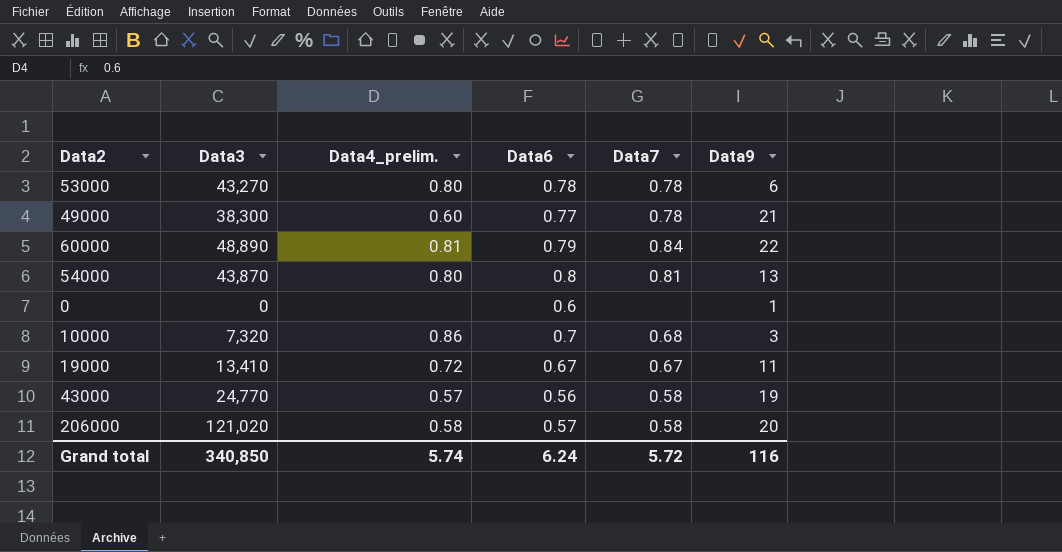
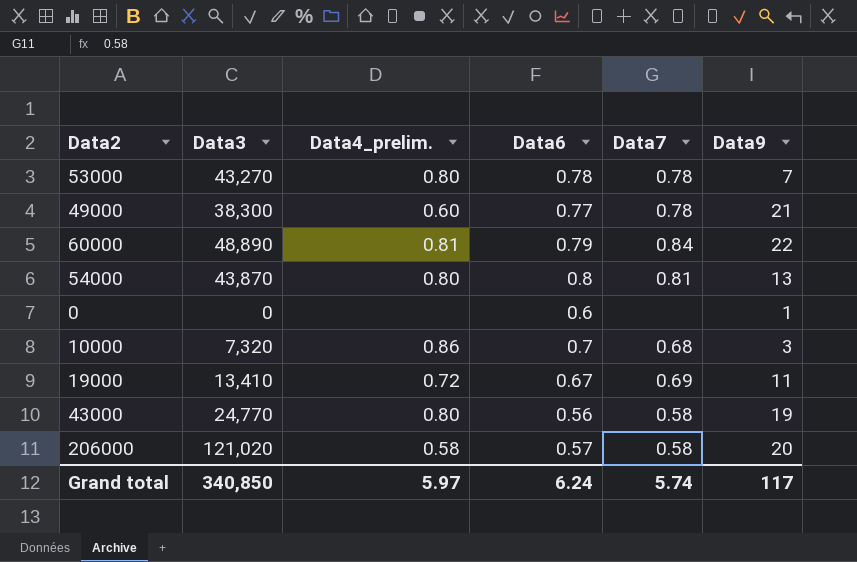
53000 | Data9: 6 -> 7
19000 | Data7: 0.67 -> 0.69
43000 | Data4_prelim.: 0.57 -> 0.80
Grand total | Data4_prelim.: 5.74 -> 5.97
Grand total | Data7: 5.72 -> 5.74
Grand total | Data9: 116 -> 117

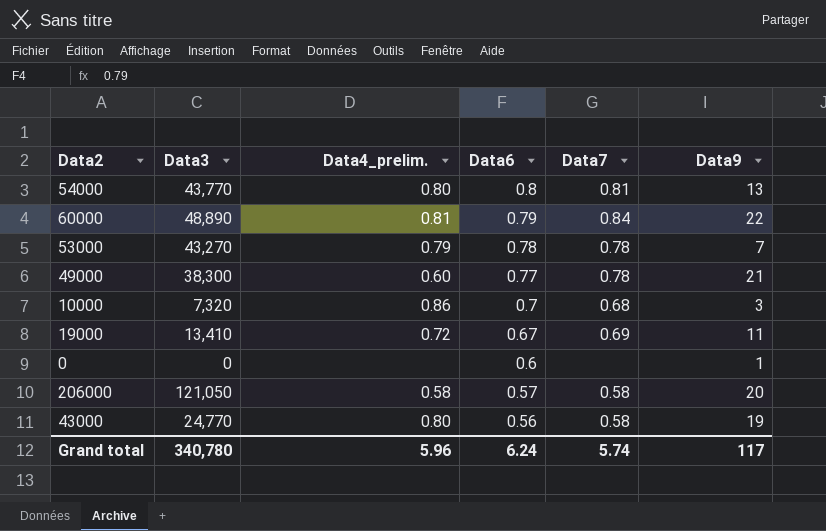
row order: none -> Data6 descending
54000 | Data3: 43,870 -> 43,770
53000 | Data4_prelim.: 0.80 -> 0.79
206000 | Data3: 121,020 -> 121,050
Grand total | Data3: 340,850 -> 340,780
Grand total | Data4_prelim.: 5.97 -> 5.96

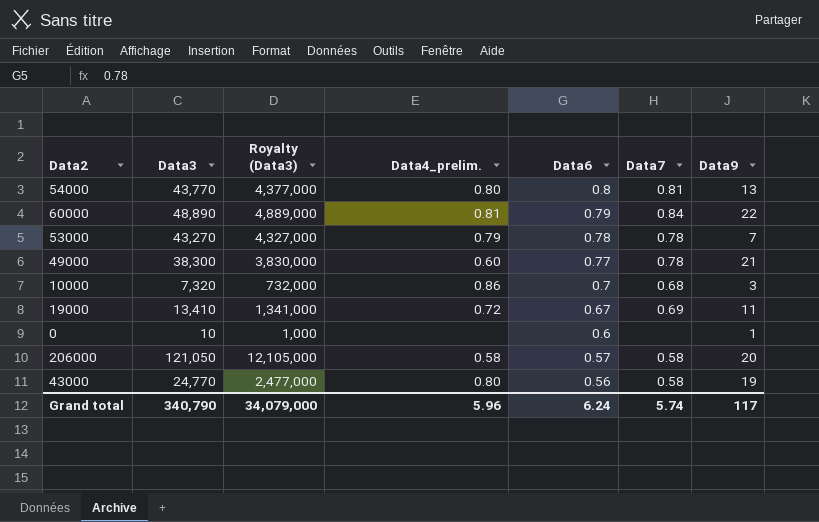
column Royalty (Data3) | formula: none -> [Data3] * 100
0 | Data3: 0 -> 10
Grand total | Data3: 340,780 -> 340,790

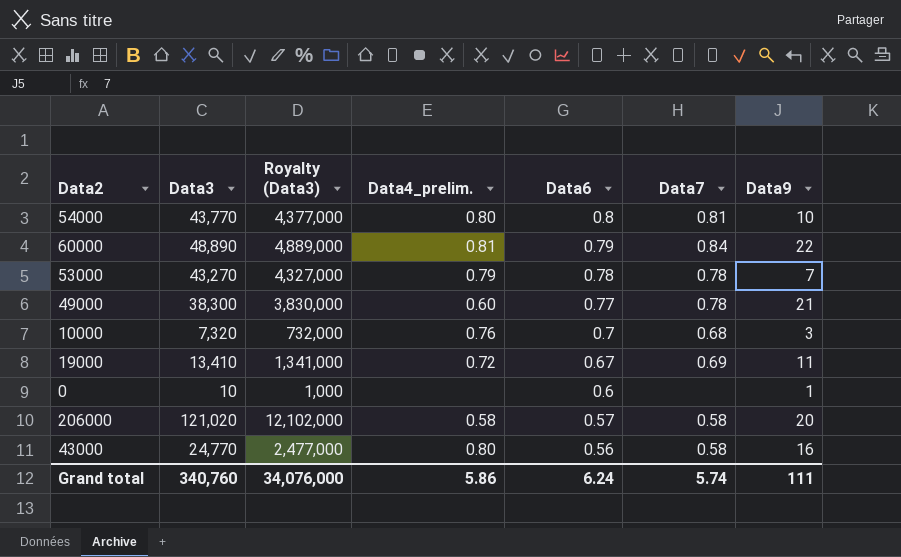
54000 | Data9: 13 -> 10
10000 | Data4_prelim.: 0.86 -> 0.76
206000 | Data3: 121,050 -> 121,020
206000 | Royalty (Data3): 12,105,000 -> 12,102,000
43000 | Data9: 19 -> 16
Grand total | Data3: 340,790 -> 340,760
Grand total | Royalty (Data3): 34,079,000 -> 34,076,000
Grand total | Data4_prelim.: 5.96 -> 5.86
Grand total | Data9: 117 -> 111

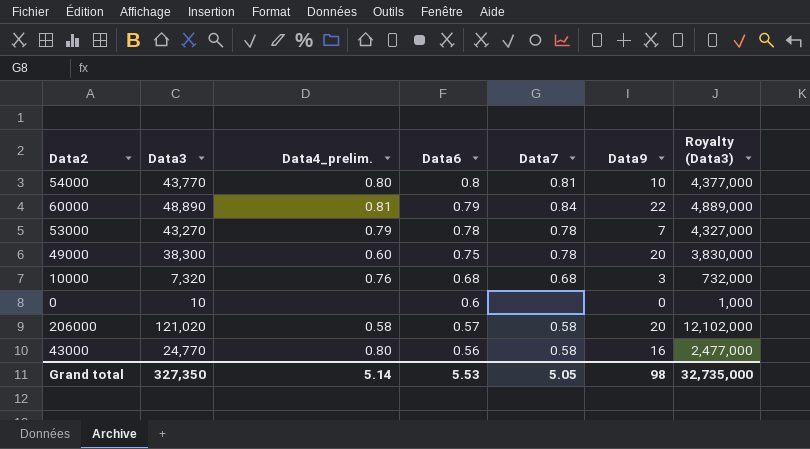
column Royalty (Data3) | position: 3 -> 7
row 19000: 13,410 | 1,341,000 | 0.72 | 0.67 | 0.69 | 11 -> none
49000 | Data6: 0.77 -> 0.75
49000 | Data9: 21 -> 20
10000 | Data6: 0.7 -> 0.68
0 | Data9: 1 -> 0
Grand total | Data3: 340,760 -> 327,350
Grand total | Data4_prelim.: 5.86 -> 5.14
Grand total | Data6: 6.24 -> 5.53
Grand total | Data7: 5.74 -> 5.05
Grand total | Data9: 111 -> 98
Grand total | Royalty (Data3): 34,076,000 -> 32,735,000

